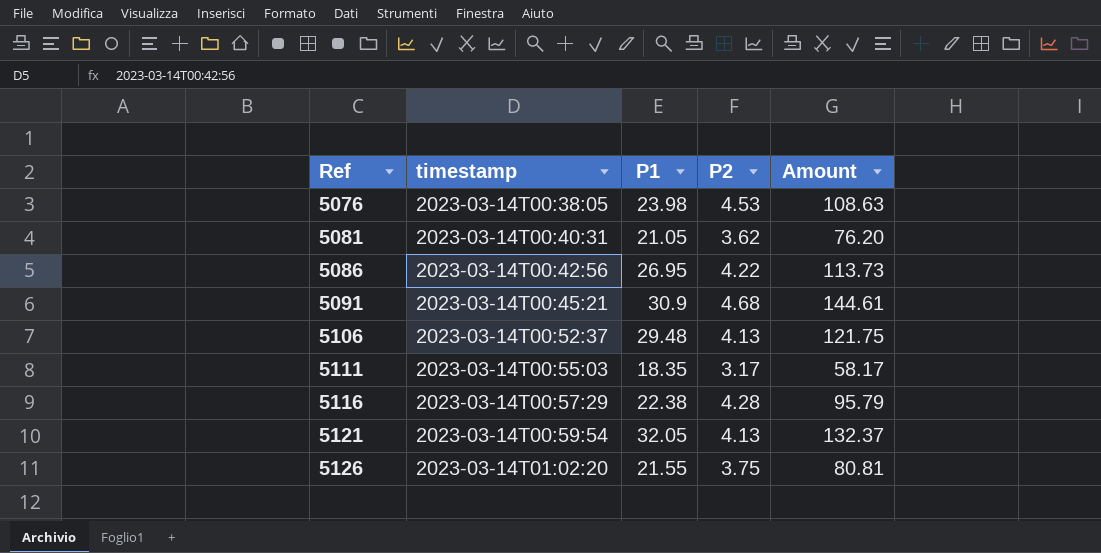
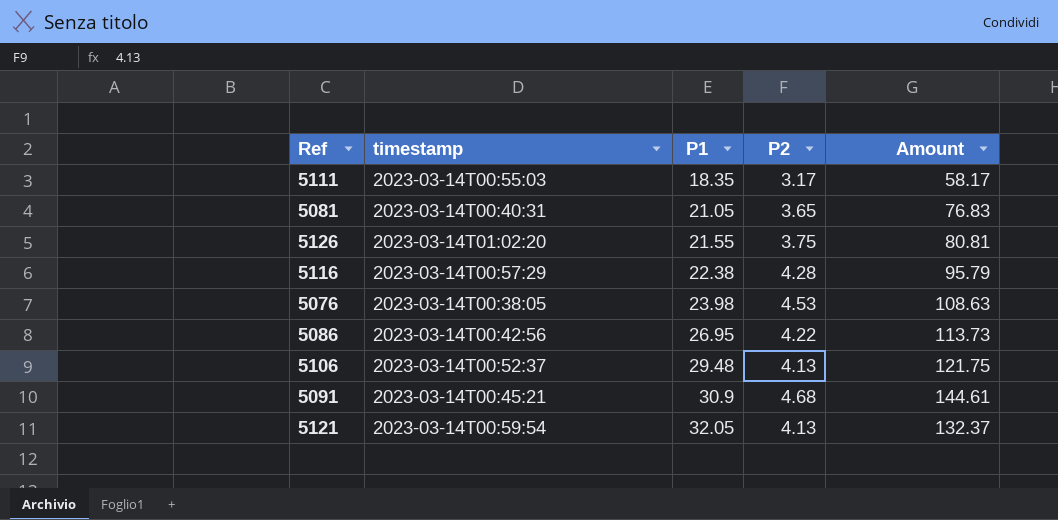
row order: Ref ascending -> P1 ascending
5081 | P2: 3.62 -> 3.65
5081 | Amount: 76.20 -> 76.83

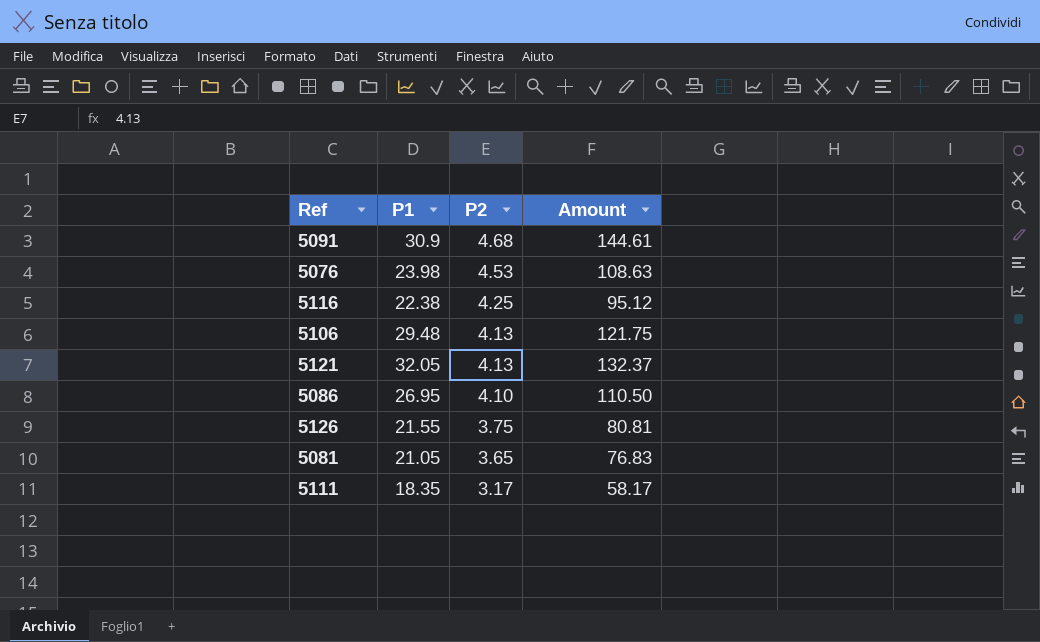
row order: P1 ascending -> P2 descending
column timestamp | position: 2 -> none
5116 | P2: 4.28 -> 4.25
5116 | Amount: 95.79 -> 95.12
5086 | P2: 4.22 -> 4.10
5086 | Amount: 113.73 -> 110.50

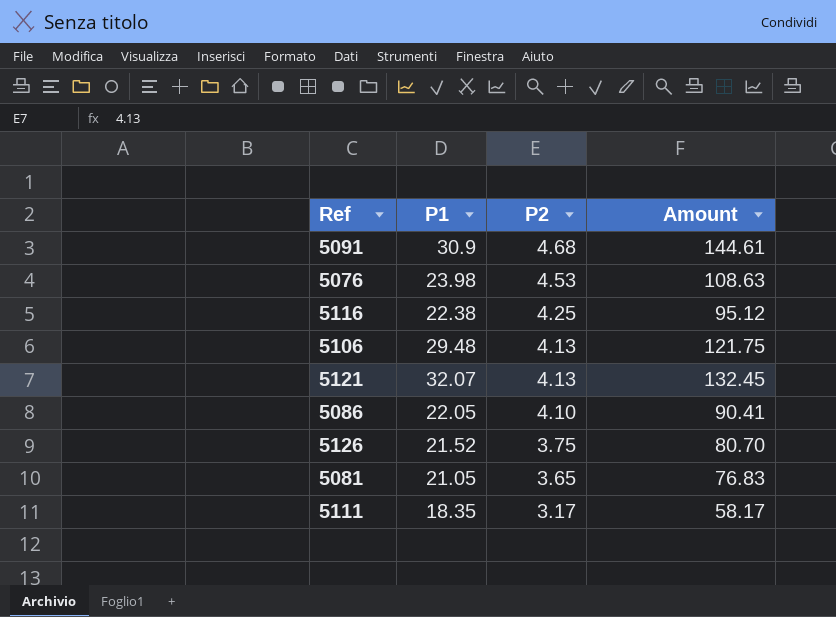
5121 | P1: 32.05 -> 32.07
5121 | Amount: 132.37 -> 132.45
5086 | P1: 26.95 -> 22.05
5086 | Amount: 110.50 -> 90.41
5126 | P1: 21.55 -> 21.52
5126 | Amount: 80.81 -> 80.70

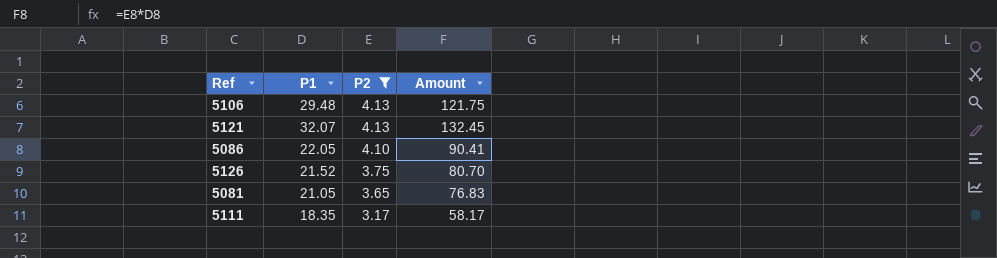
filter: none -> P2 <= 4.13

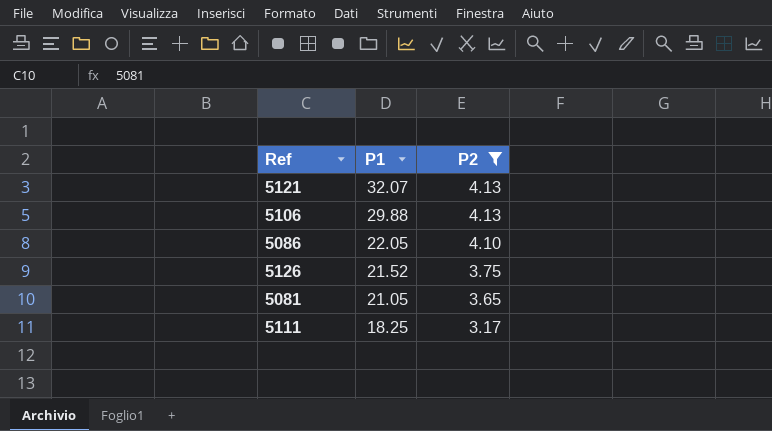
row order: P2 descending -> P1 descending
column Amount | formula: [P1] * [P2] -> none
5106 | P1: 29.48 -> 29.88
5111 | P1: 18.35 -> 18.25

